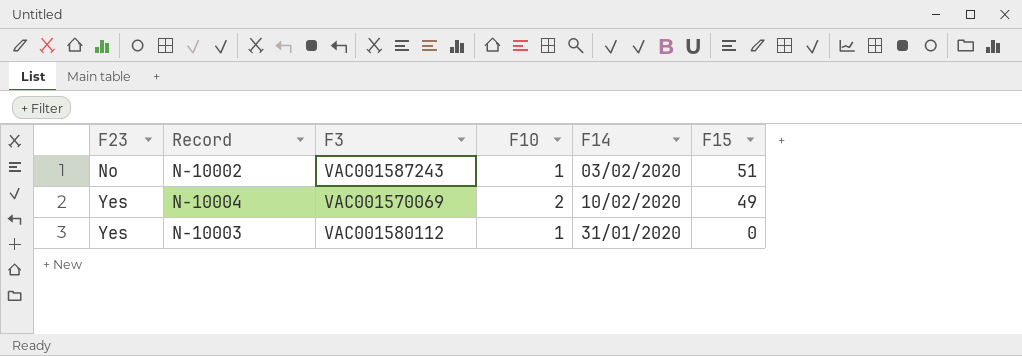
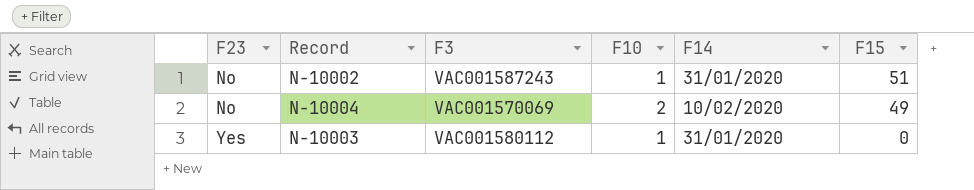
N-10002 | F14: 03/02/2020 -> 31/01/2020
N-10004 | F23: Yes -> No

